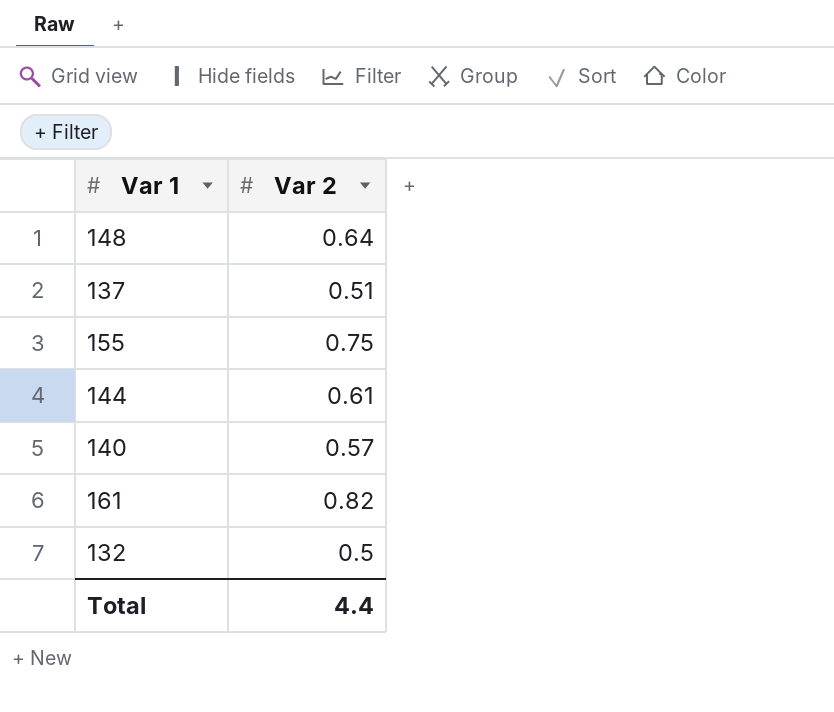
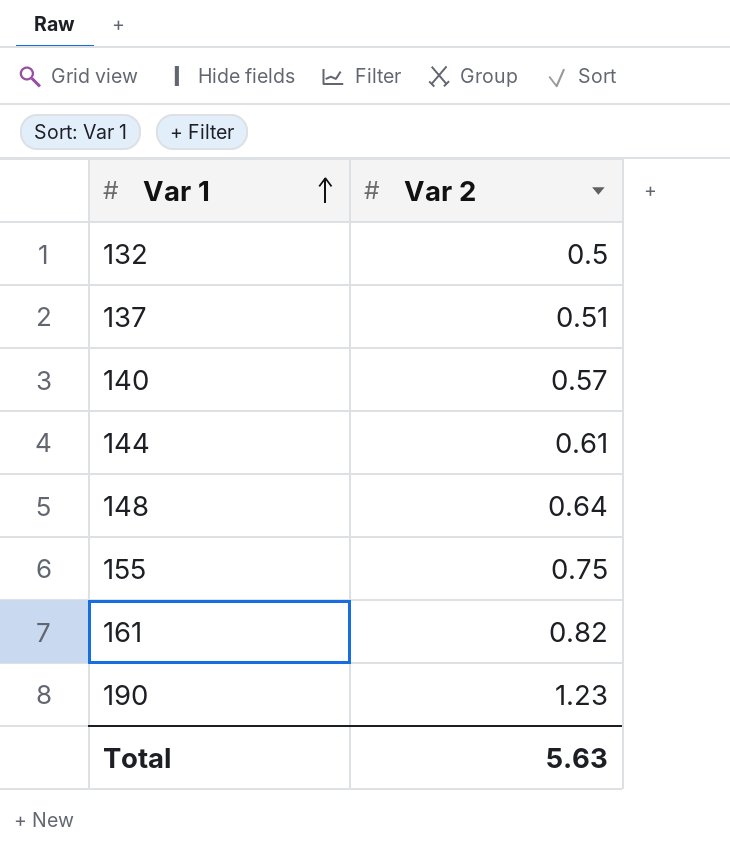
row order: none -> Var 1 ascending
row 190: none -> 1.23
Total | Var 2: 4.4 -> 5.63

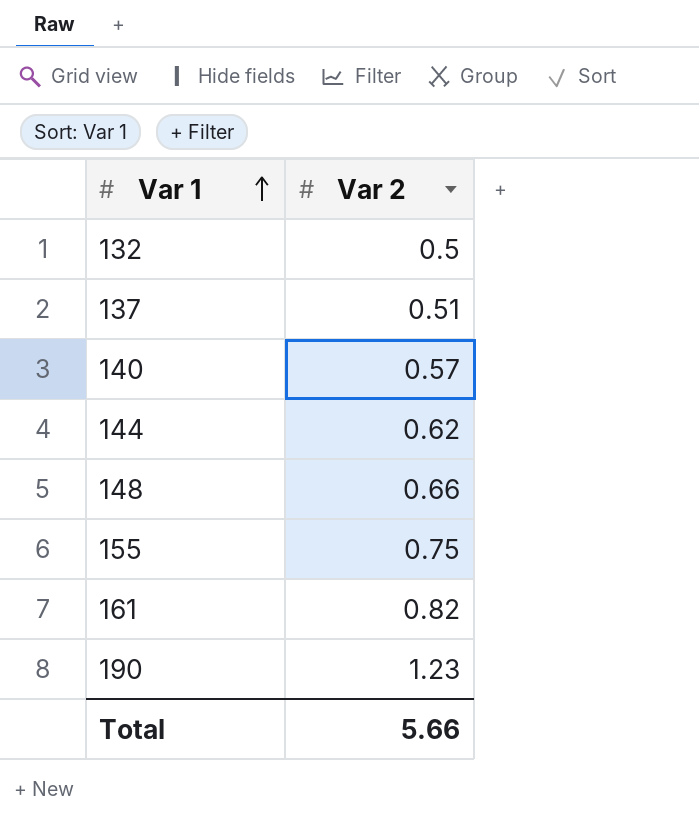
144 | Var 2: 0.61 -> 0.62
148 | Var 2: 0.64 -> 0.66
Total | Var 2: 5.63 -> 5.66

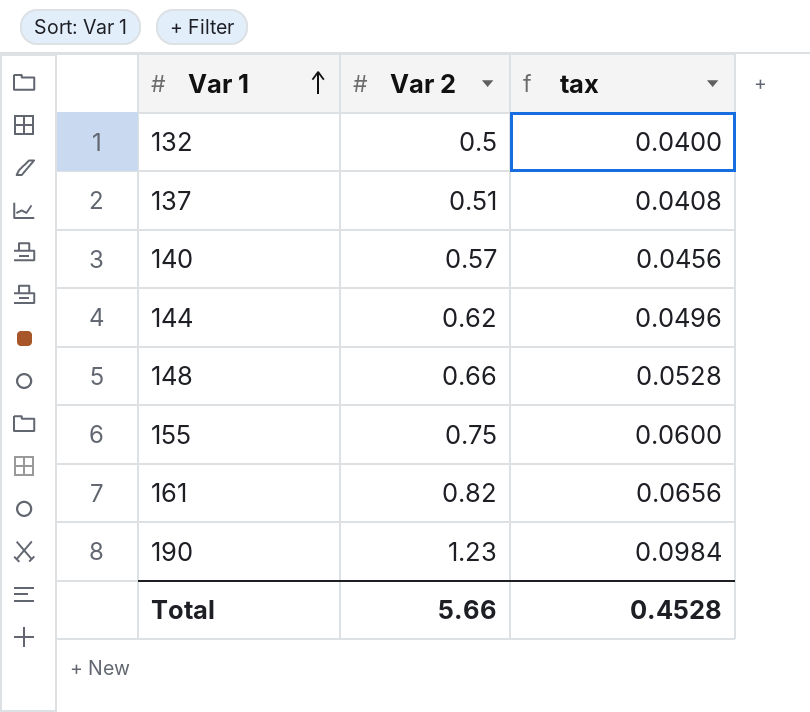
column tax | formula: none -> [Var 2] * 0.08

